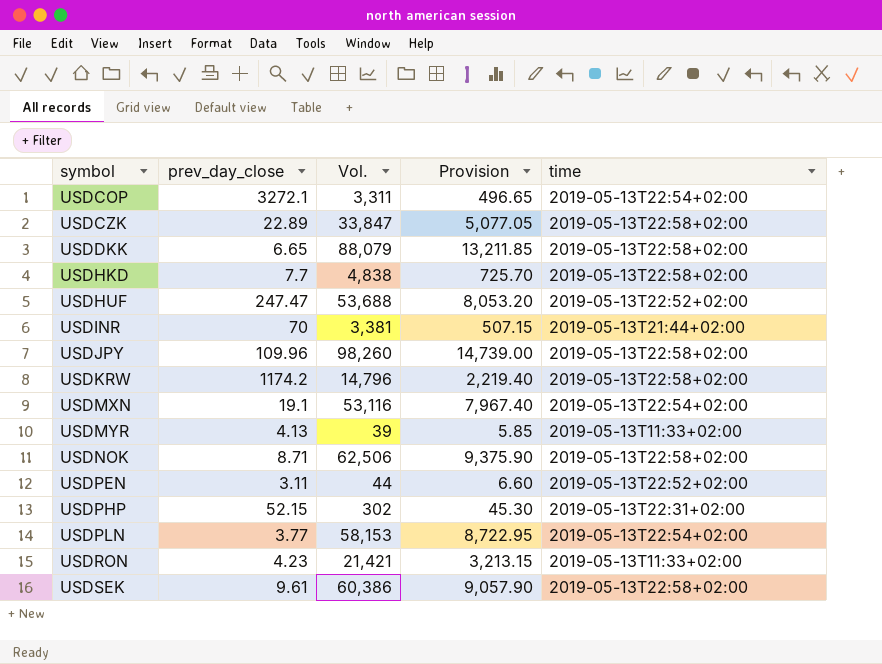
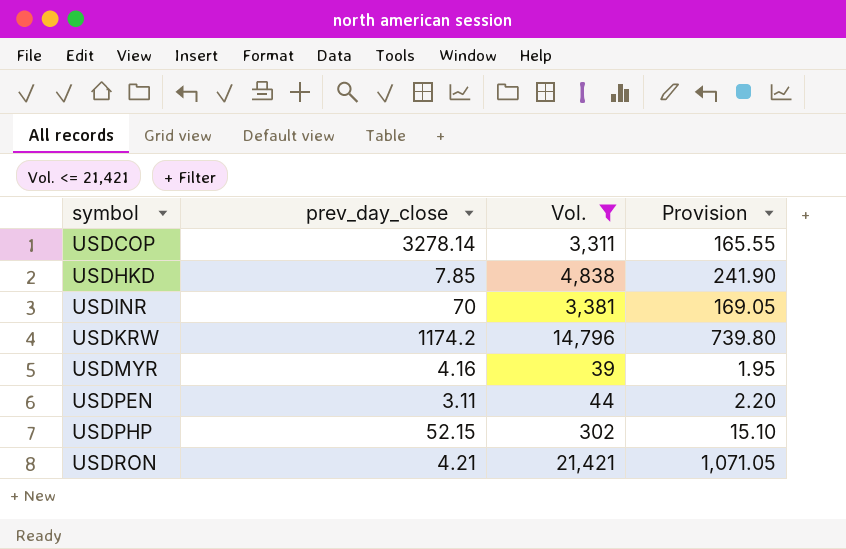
filter: none -> Vol. <= 21,421
column time | position: 5 -> none
column Provision | formula: [Vol.] * 0.15 -> [Vol.] * 0.05
USDCOP | prev_day_close: 3272.1 -> 3278.14
USDHKD | prev_day_close: 7.7 -> 7.85
USDMYR | prev_day_close: 4.13 -> 4.16
USDRON | prev_day_close: 4.23 -> 4.21

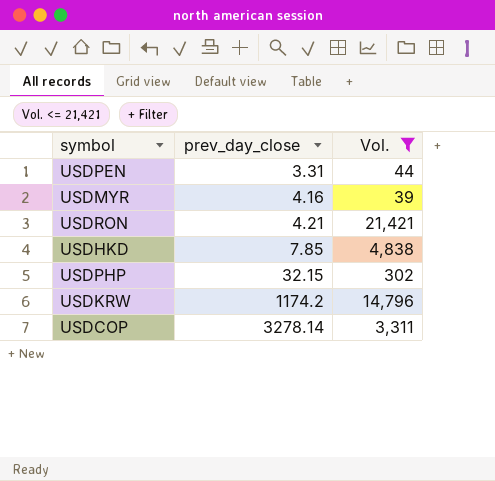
row order: symbol ascending -> prev_day_close ascending
column Provision | formula: [Vol.] * 0.05 -> none
row USDINR: 70 | 3,381 | 169.05 -> none
USDPEN | prev_day_close: 3.11 -> 3.31
USDPHP | prev_day_close: 52.15 -> 32.15

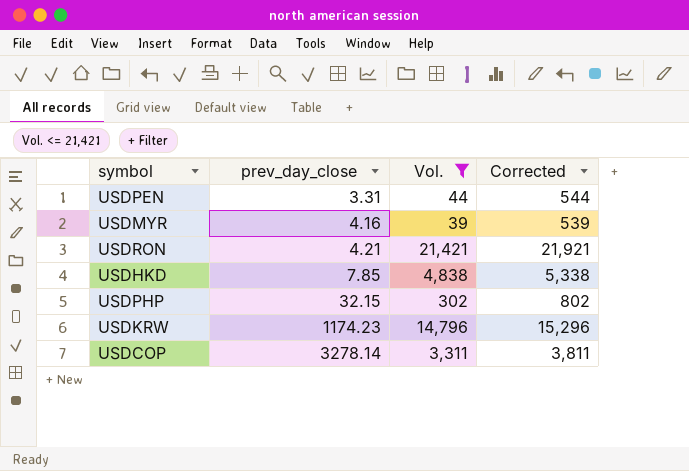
column Corrected | formula: none -> [Vol.] + 500
USDKRW | prev_day_close: 1174.2 -> 1174.23

